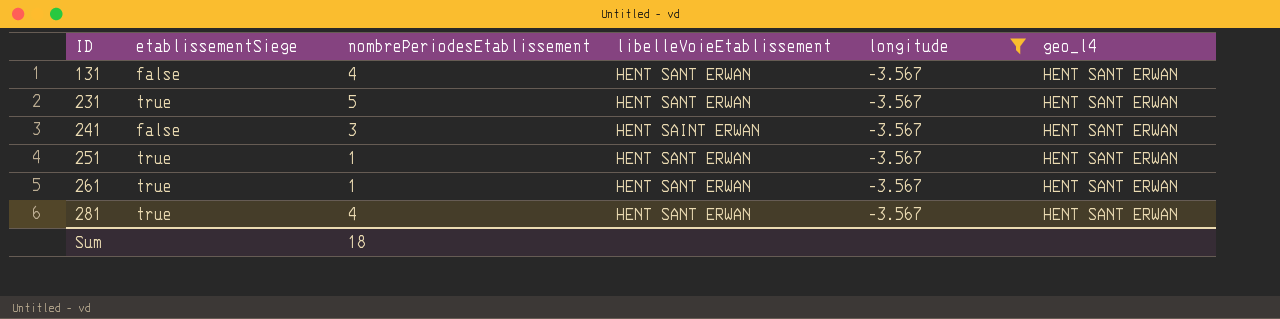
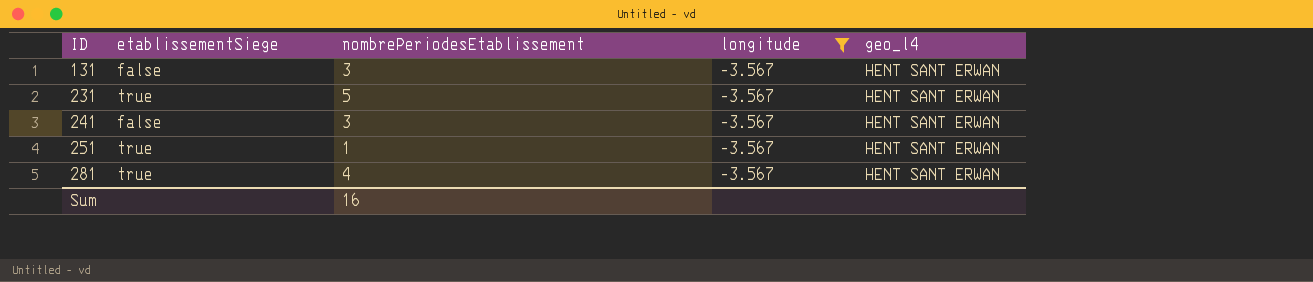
column libelleVoieEtablissement | position: 4 -> none
row 261: true | 1 | HENT SANT ERWAN | -3.567 | HENT SANT ERWAN -> none
131 | nombrePeriodesEtablissement: 4 -> 3
Sum | nombrePeriodesEtablissement: 18 -> 16

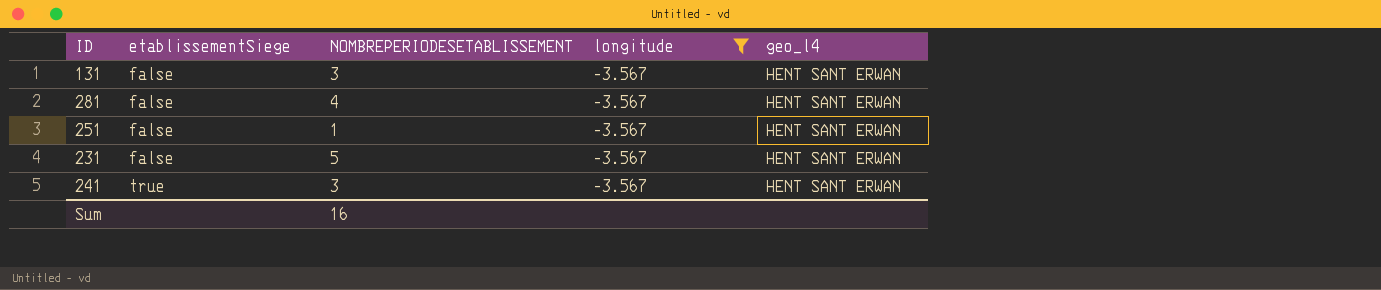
row order: ID ascending -> etablissementSiege ascending
column name: nombrePeriodesEtablissement -> NOMBREPERIODESETABLISSEMENT
281 | etablissementSiege: true -> false
251 | etablissementSiege: true -> false
231 | etablissementSiege: true -> false
241 | etablissementSiege: false -> true

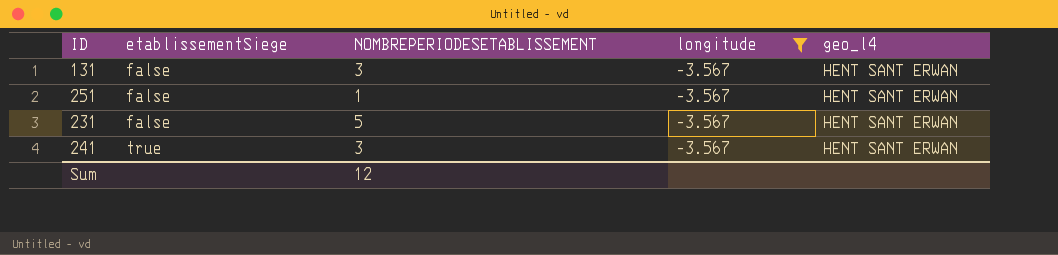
row 281: false | 4 | -3.567 | HENT SANT ERWAN -> none
Sum | NOMBREPERIODESETABLISSEMENT: 16 -> 12

